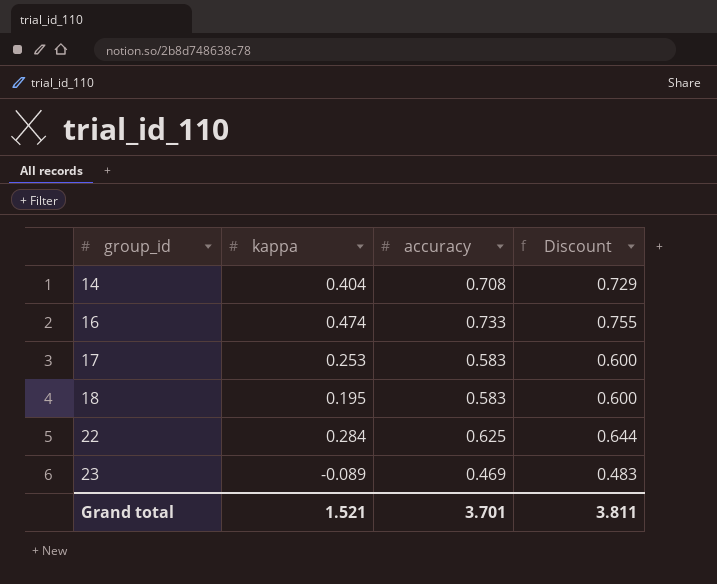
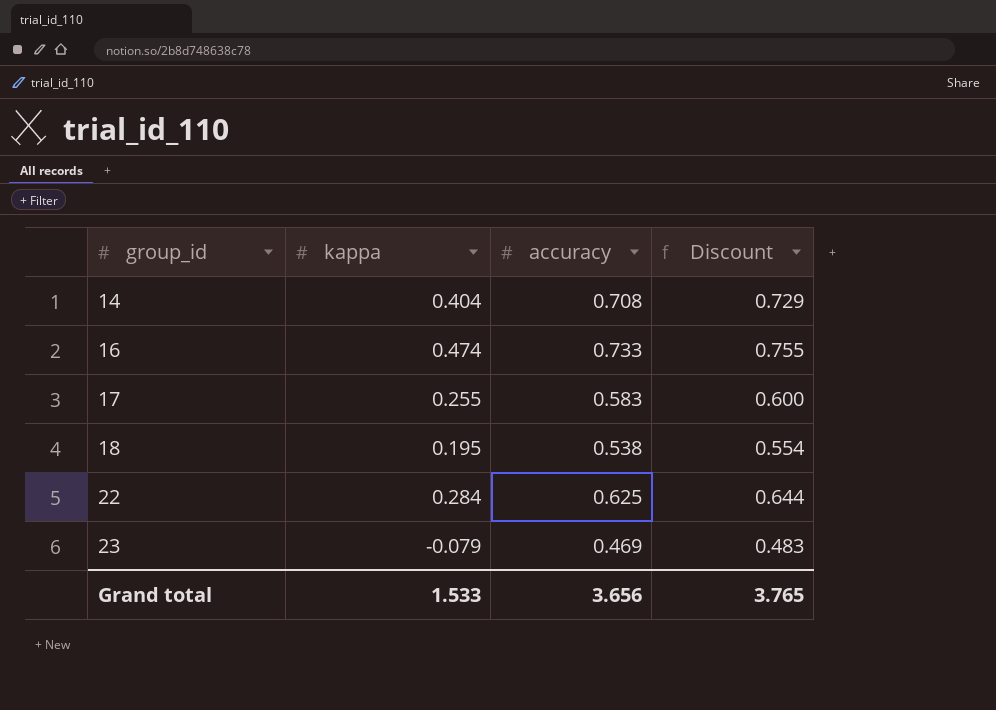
17 | kappa: 0.253 -> 0.255
18 | accuracy: 0.583 -> 0.538
18 | Discount: 0.600 -> 0.554
23 | kappa: -0.089 -> -0.079
Grand total | kappa: 1.521 -> 1.533
Grand total | accuracy: 3.701 -> 3.656
Grand total | Discount: 3.811 -> 3.765

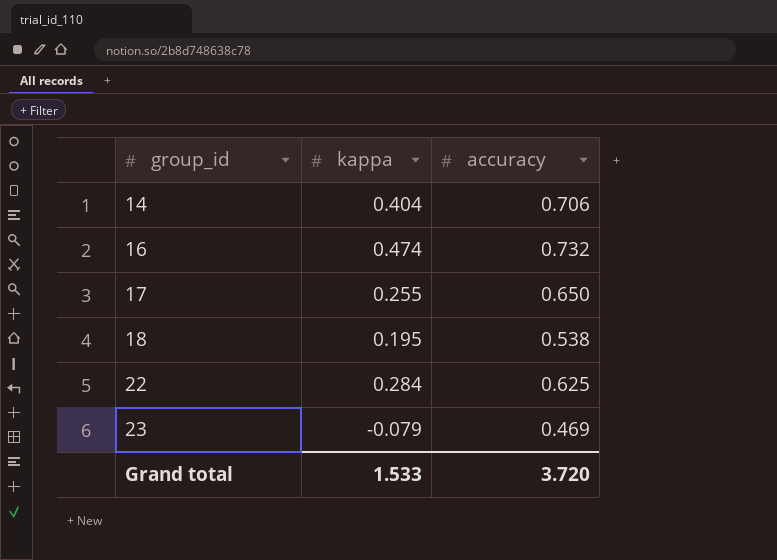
column Discount | formula: [accuracy] * 1.03 -> none
14 | accuracy: 0.708 -> 0.706
16 | accuracy: 0.733 -> 0.732
17 | accuracy: 0.583 -> 0.650
Grand total | accuracy: 3.656 -> 3.720

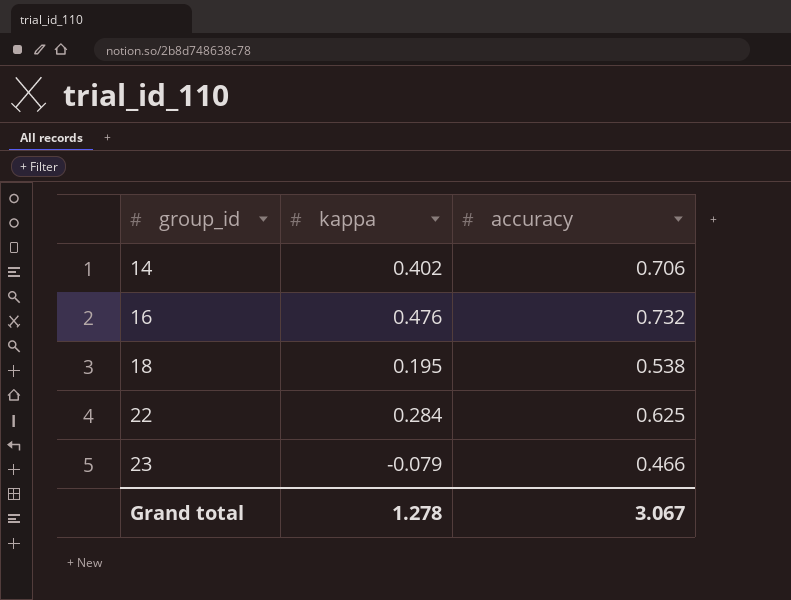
row 17: 0.255 | 0.650 -> none
14 | kappa: 0.404 -> 0.402
16 | kappa: 0.474 -> 0.476
23 | accuracy: 0.469 -> 0.466
Grand total | kappa: 1.533 -> 1.278
Grand total | accuracy: 3.720 -> 3.067

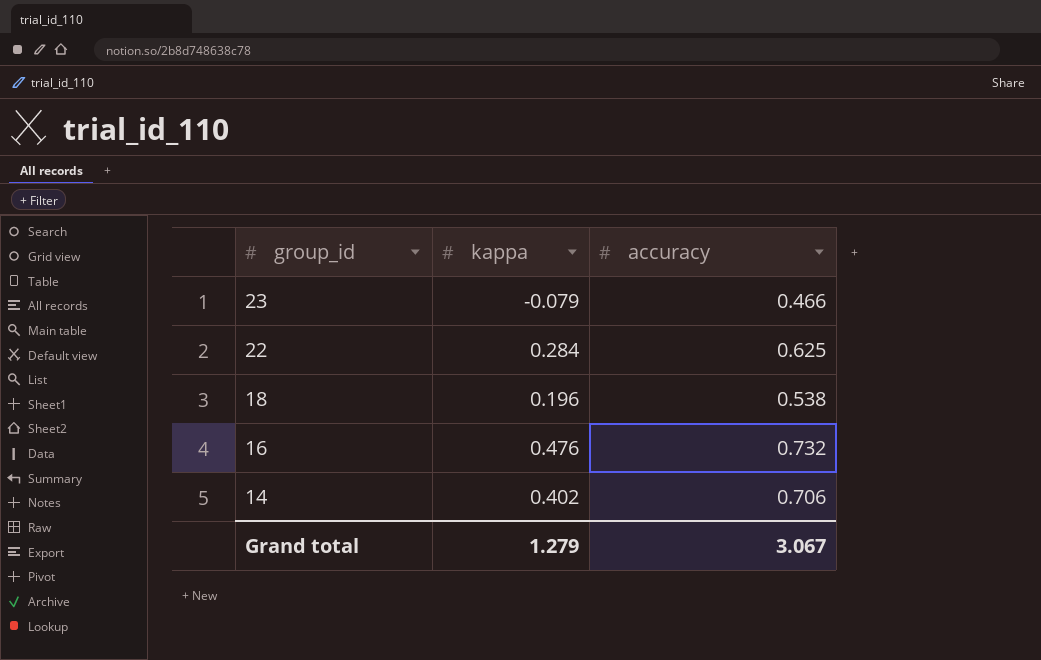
row order: group_id ascending -> group_id descending
18 | kappa: 0.195 -> 0.196
Grand total | kappa: 1.278 -> 1.279

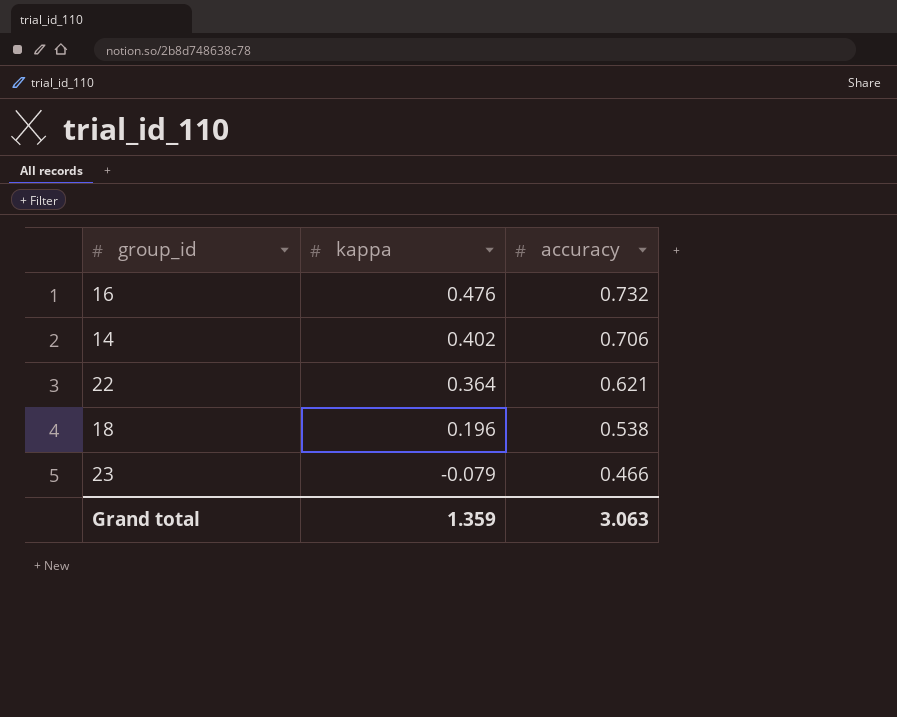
row order: group_id descending -> kappa descending
22 | kappa: 0.284 -> 0.364
22 | accuracy: 0.625 -> 0.621
Grand total | kappa: 1.279 -> 1.359
Grand total | accuracy: 3.067 -> 3.063

